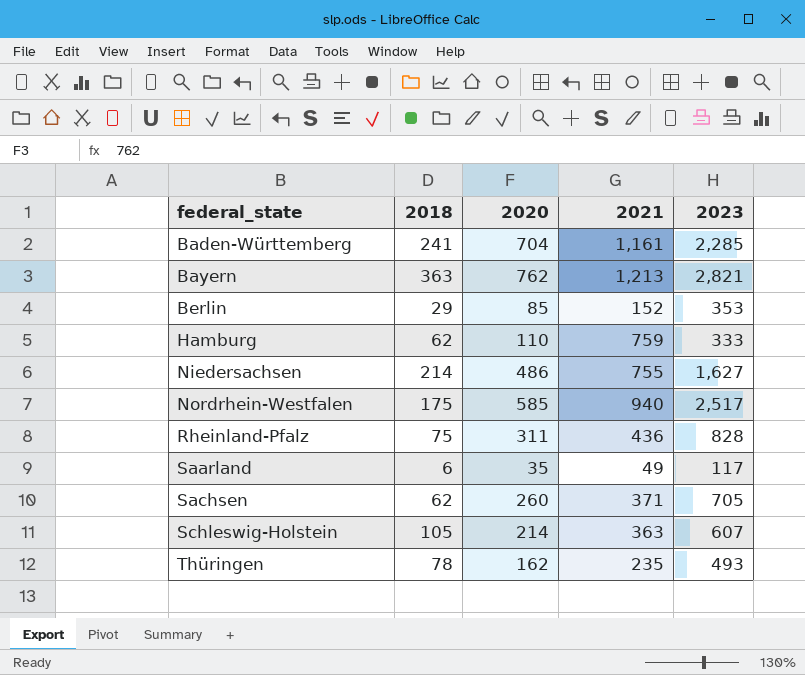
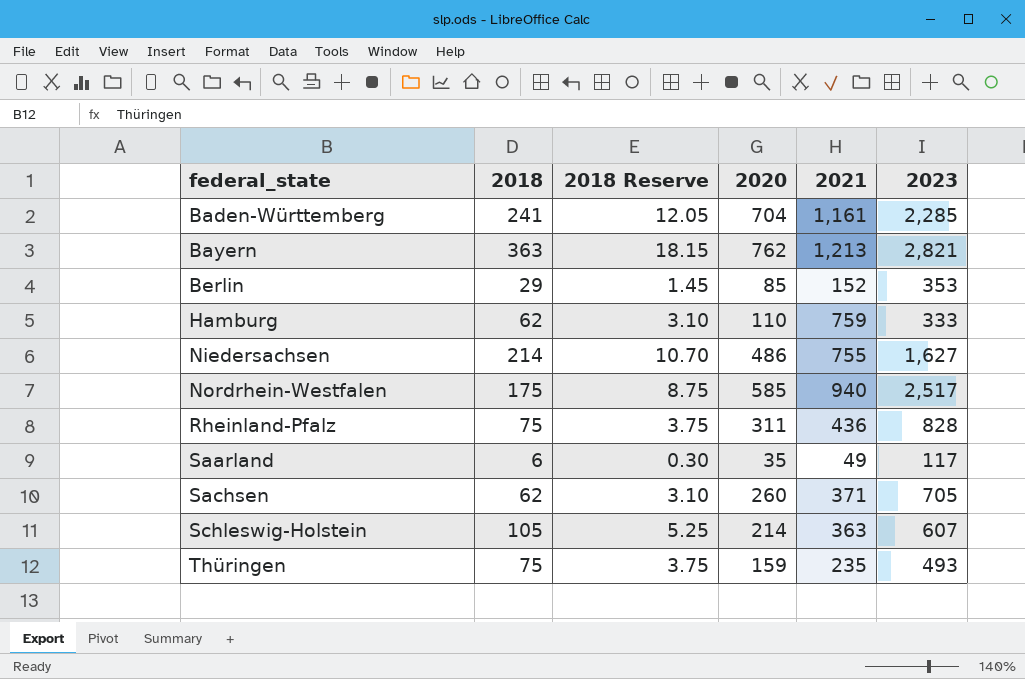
column 2018 Reserve | formula: none -> [2018] * 0.05
Thüringen | 2018: 78 -> 75
Thüringen | 2020: 162 -> 159

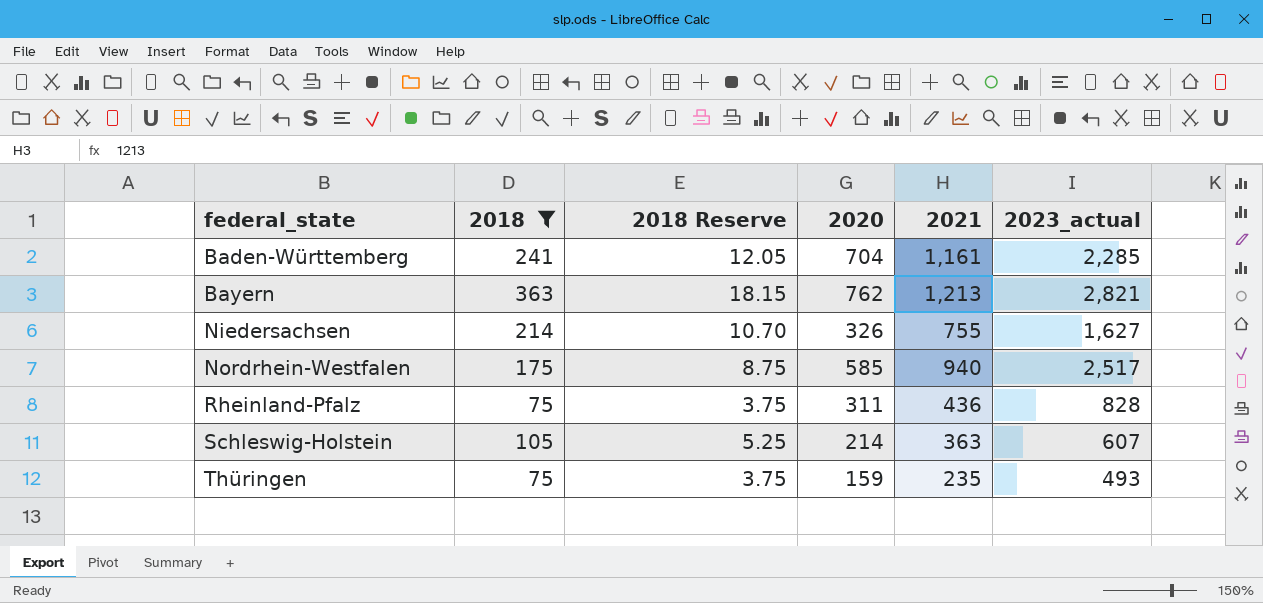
filter: none -> 2018 >= 75
column name: 2023 -> 2023_actual
Niedersachsen | 2020: 486 -> 326

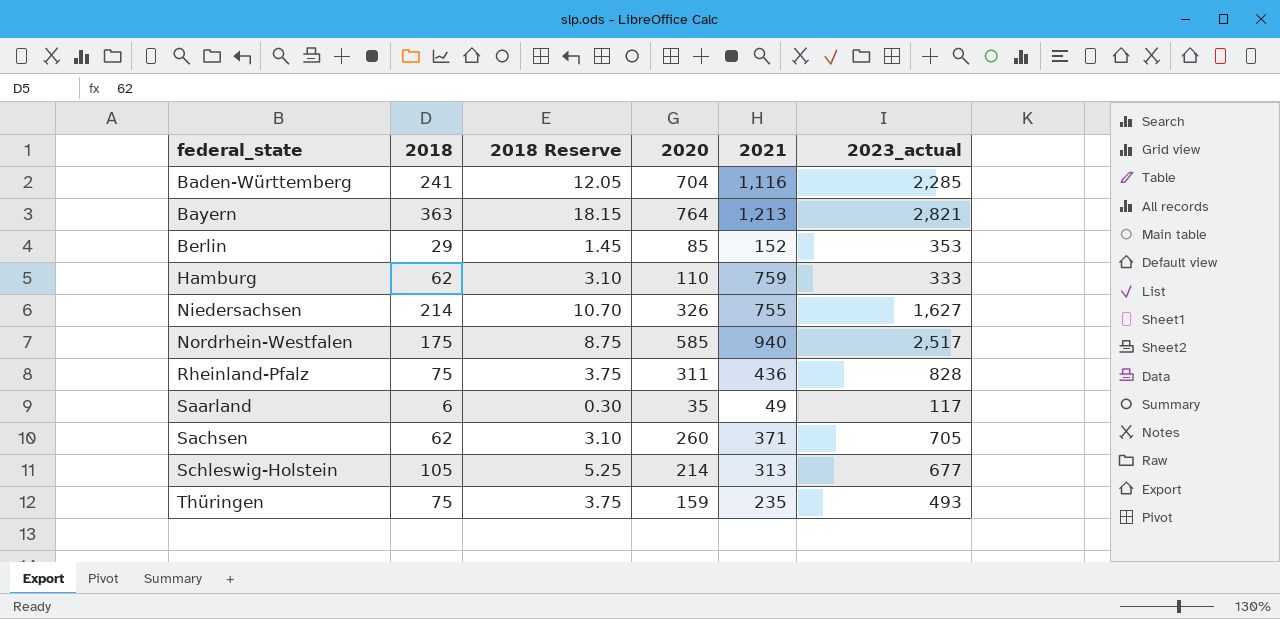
filter: 2018 >= 75 -> none
Baden-Württemberg | 2021: 1,161 -> 1,116
Bayern | 2020: 762 -> 764
Schleswig-Holstein | 2021: 363 -> 313
Schleswig-Holstein | 2023_actual: 607 -> 677

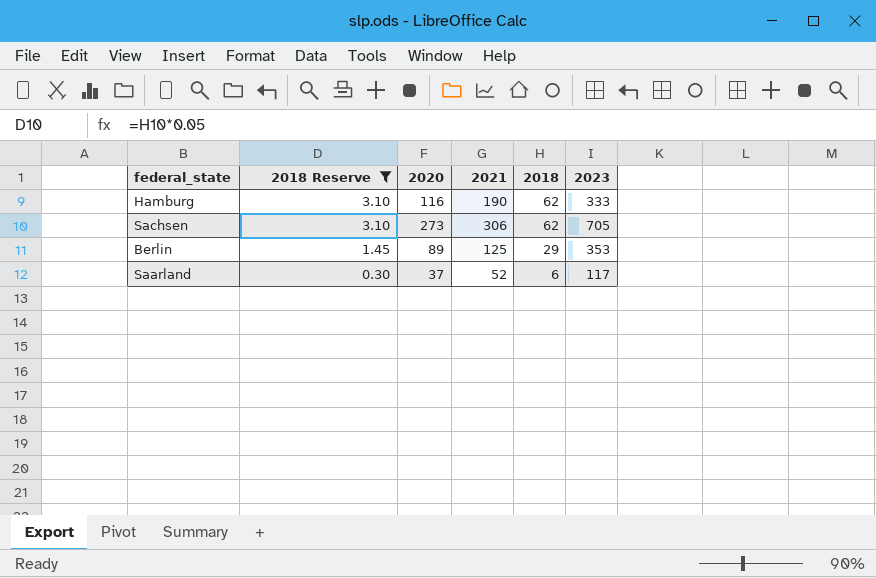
filter: none -> 2018 Reserve <= 3.10
row order: federal_state ascending -> 2018 Reserve descending
column 2018 | position: 2 -> 5
column name: 2023_actual -> 2023
Hamburg | 2020: 110 -> 116
Hamburg | 2021: 759 -> 190
Sachsen | 2020: 260 -> 273
Sachsen | 2021: 371 -> 306
Berlin | 2020: 85 -> 89
Berlin | 2021: 152 -> 125
Saarland | 2020: 35 -> 37
Saarland | 2021: 49 -> 52

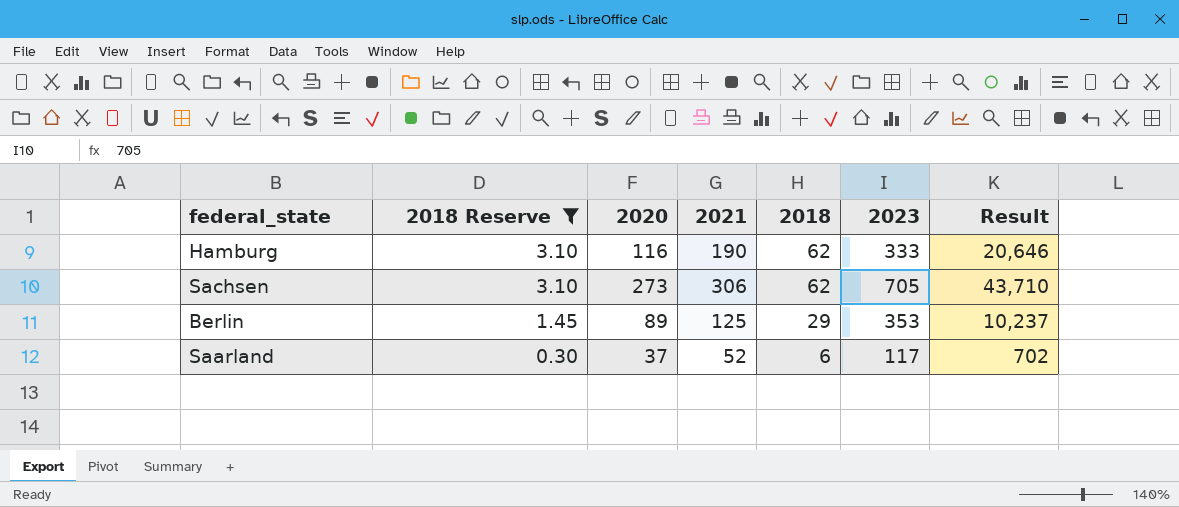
column Result | formula: none -> [2018] * [2023]

